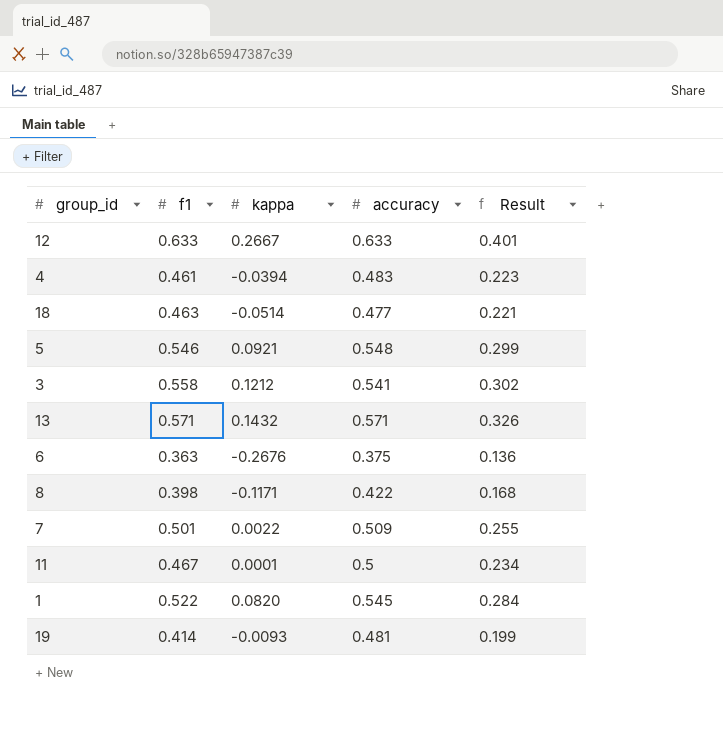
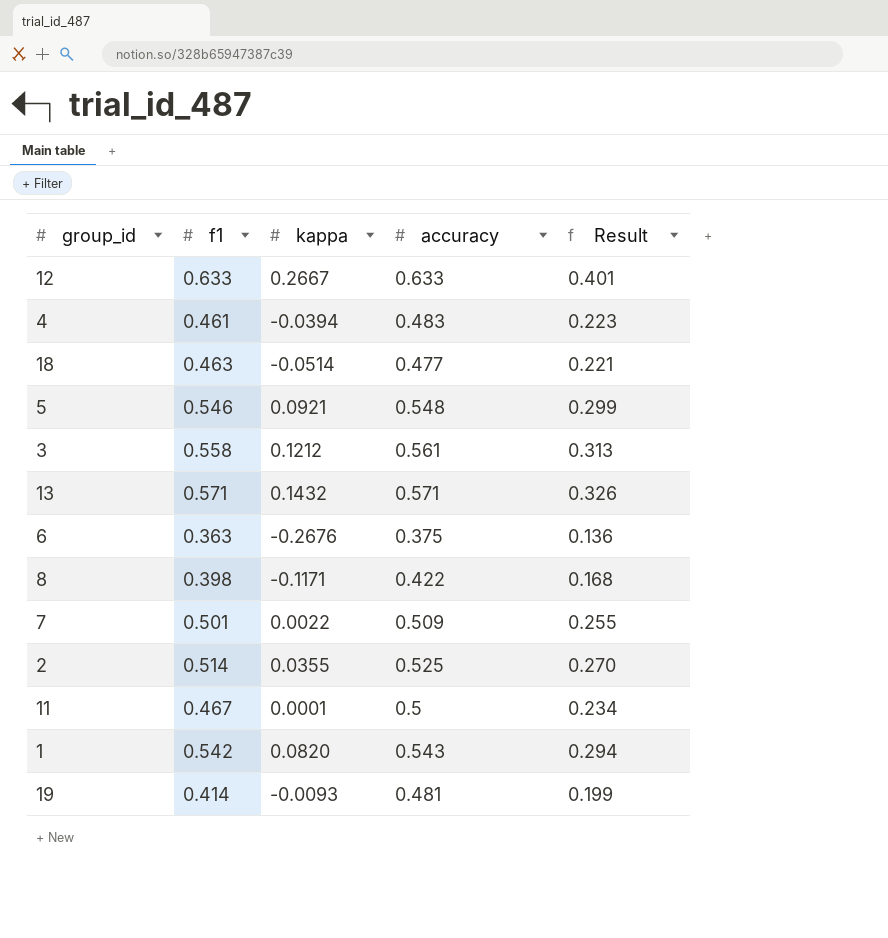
3 | accuracy: 0.541 -> 0.561
3 | Result: 0.302 -> 0.313
row 2: none -> 0.514 | 0.0355 | 0.525 | 0.270
1 | f1: 0.522 -> 0.542
1 | accuracy: 0.545 -> 0.543
1 | Result: 0.284 -> 0.294

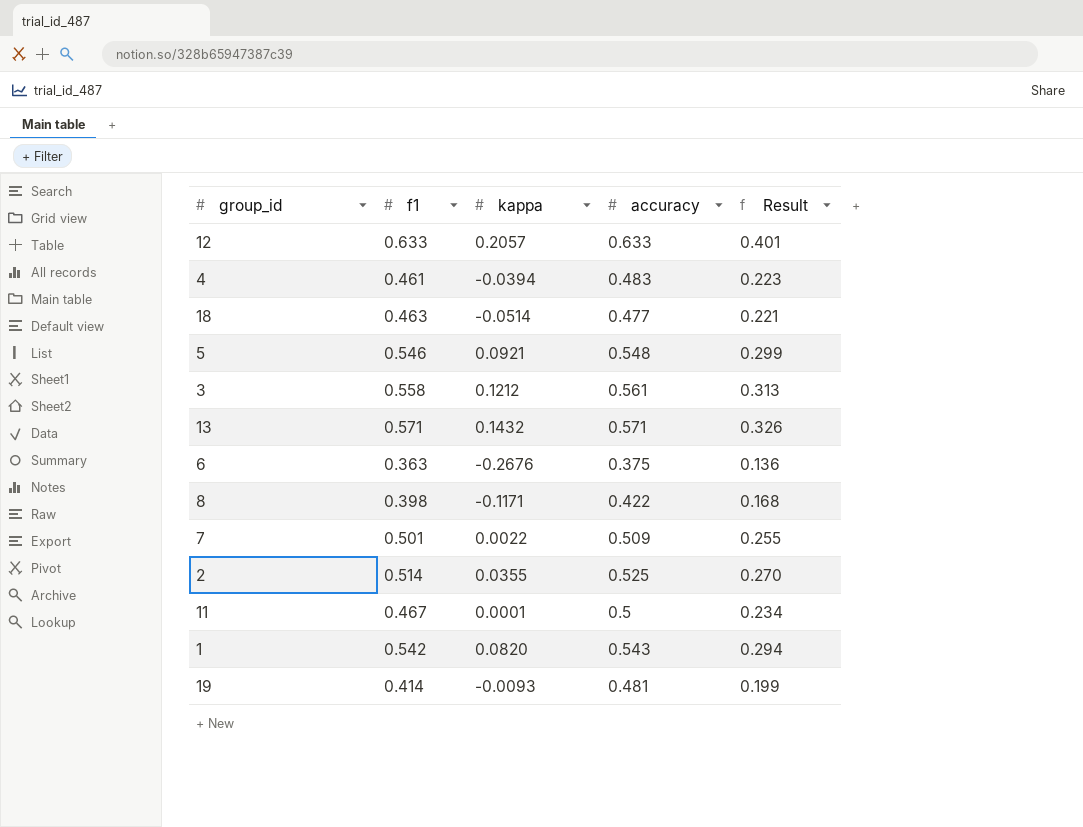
12 | kappa: 0.2667 -> 0.2057

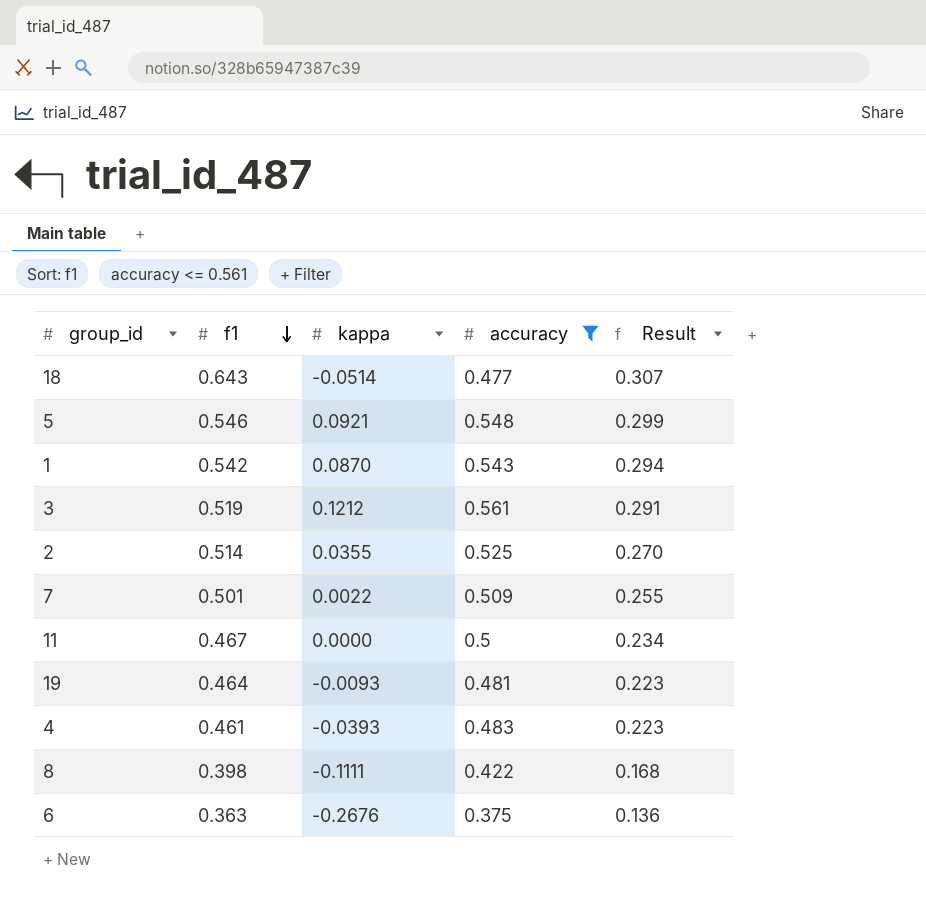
filter: none -> accuracy <= 0.561
row order: none -> f1 descending
18 | f1: 0.463 -> 0.643
18 | Result: 0.221 -> 0.307
1 | kappa: 0.0820 -> 0.0870
3 | f1: 0.558 -> 0.519
3 | Result: 0.313 -> 0.291
11 | kappa: 0.0001 -> 0.0000
19 | f1: 0.414 -> 0.464
19 | Result: 0.199 -> 0.223
4 | kappa: -0.0394 -> -0.0393
8 | kappa: -0.1171 -> -0.1111

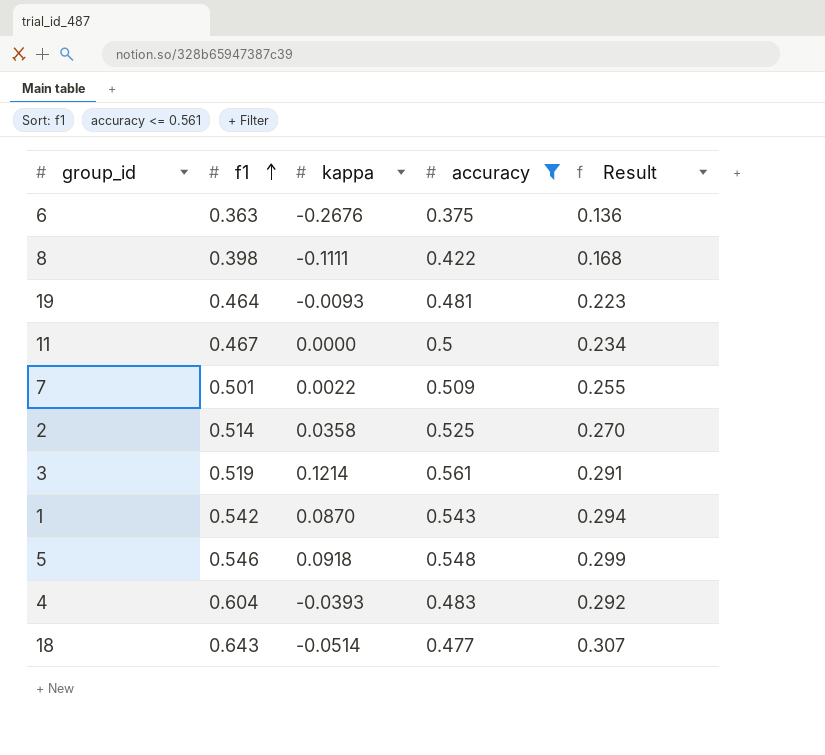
row order: f1 descending -> f1 ascending
2 | kappa: 0.0355 -> 0.0358
3 | kappa: 0.1212 -> 0.1214
5 | kappa: 0.0921 -> 0.0918
4 | f1: 0.461 -> 0.604
4 | Result: 0.223 -> 0.292

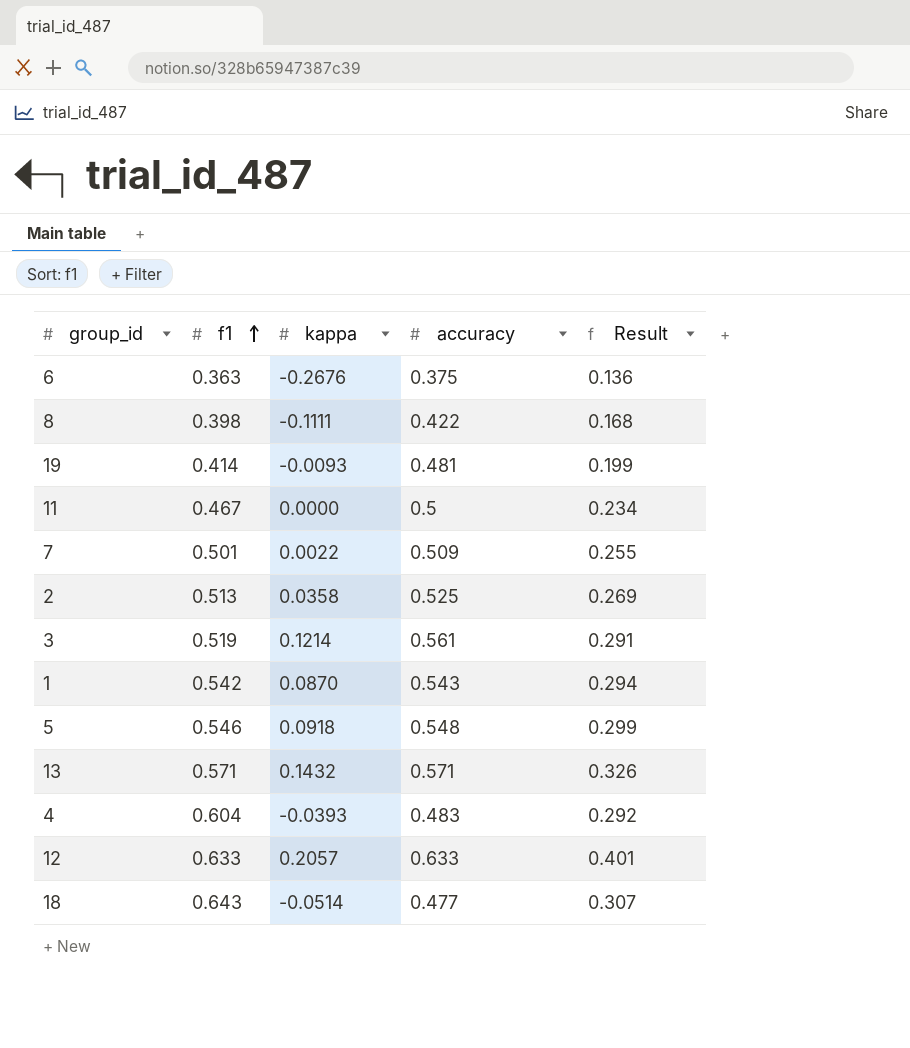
filter: accuracy <= 0.561 -> none
19 | f1: 0.464 -> 0.414
19 | Result: 0.223 -> 0.199
2 | f1: 0.514 -> 0.513
2 | Result: 0.270 -> 0.269

